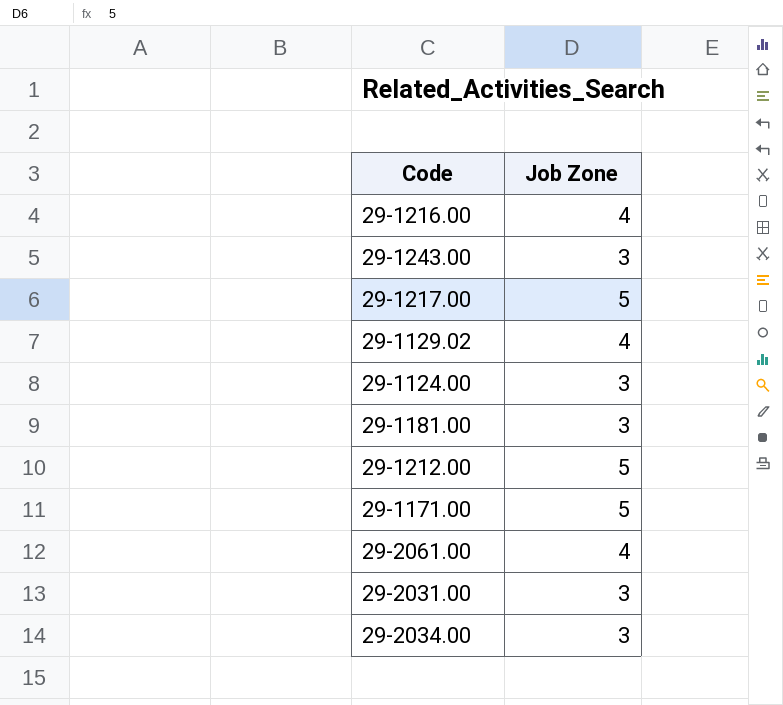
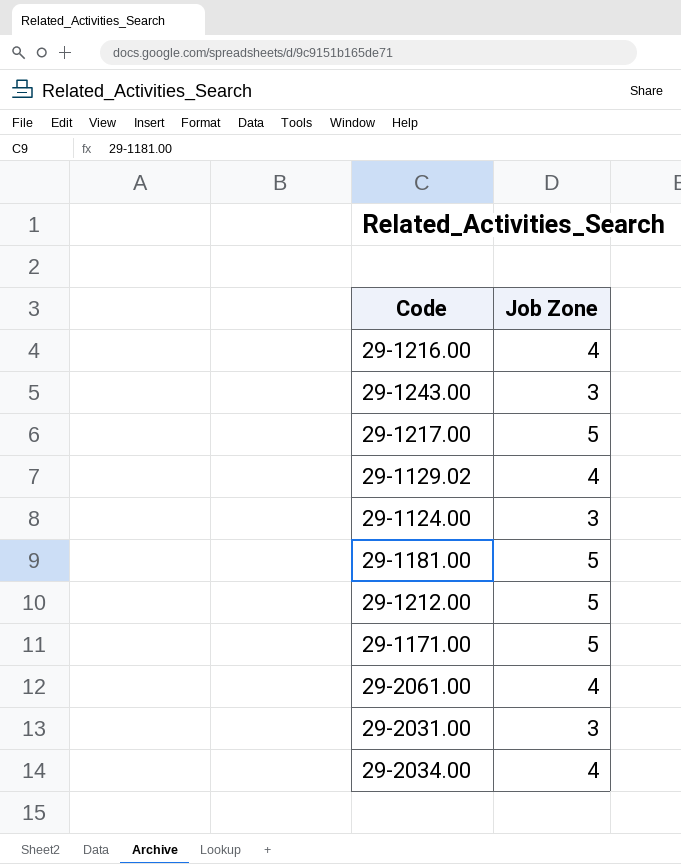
29-1181.00 | Job Zone: 3 -> 5
29-2034.00 | Job Zone: 3 -> 4

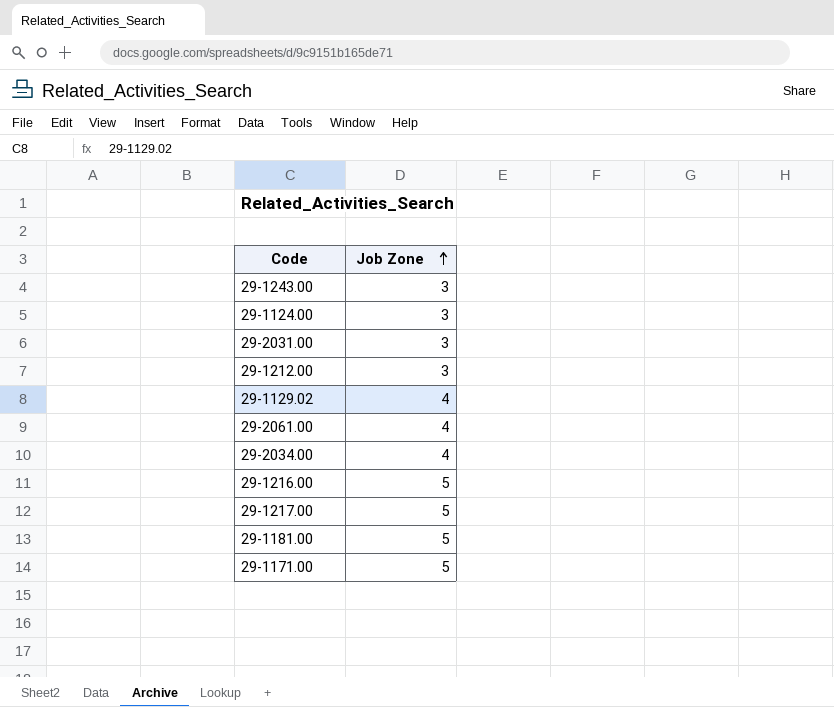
row order: none -> Job Zone ascending
29-1212.00 | Job Zone: 5 -> 3
29-1216.00 | Job Zone: 4 -> 5

